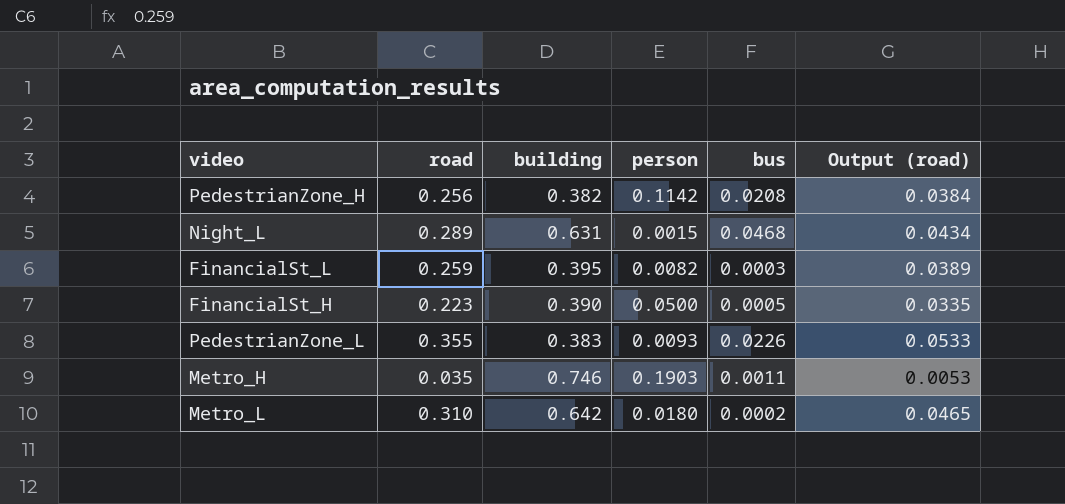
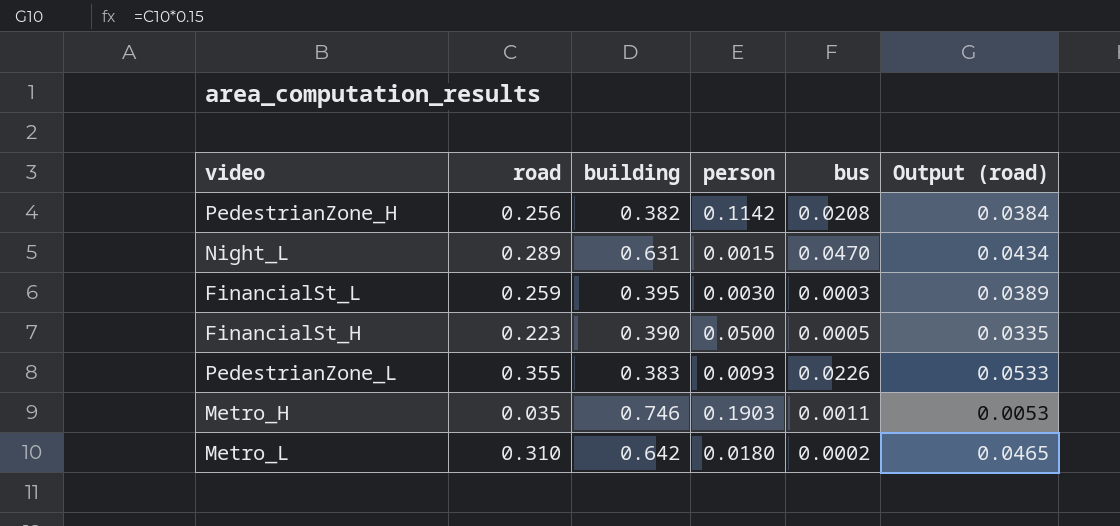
Night_L | bus: 0.0468 -> 0.0470
FinancialSt_L | person: 0.0082 -> 0.0030

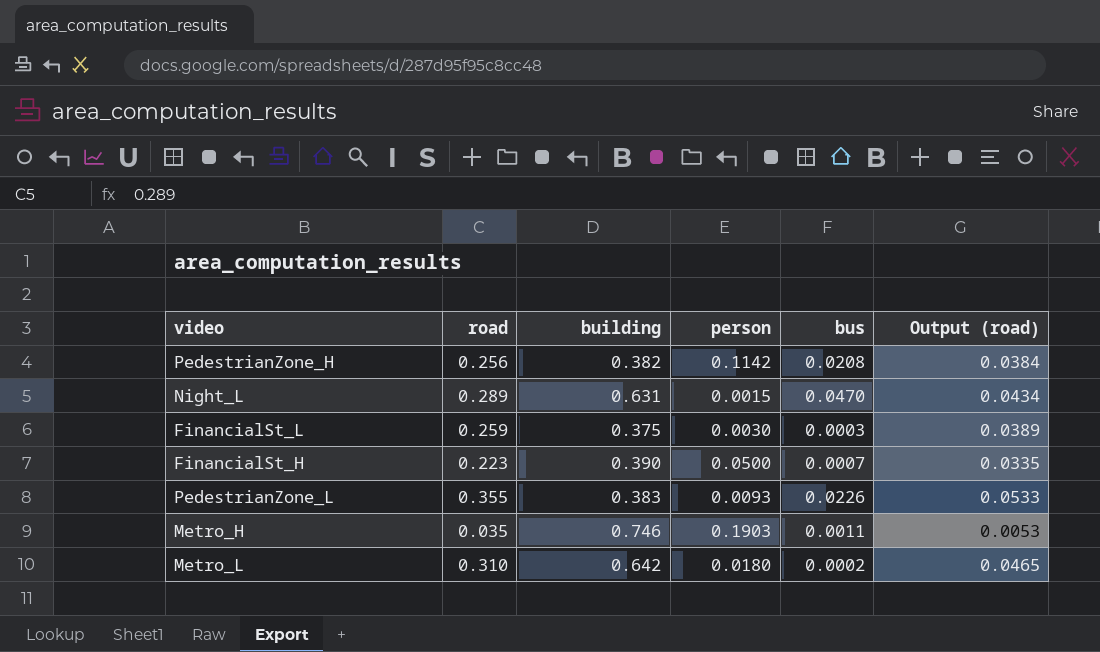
FinancialSt_L | building: 0.395 -> 0.375
FinancialSt_H | bus: 0.0005 -> 0.0007

